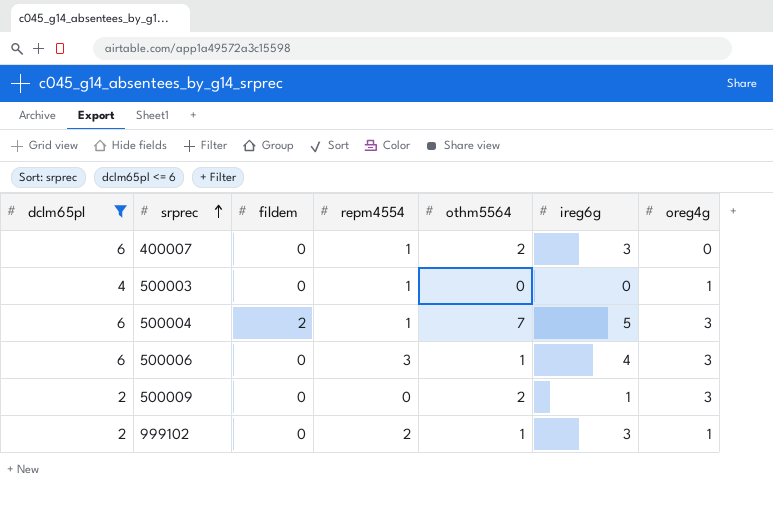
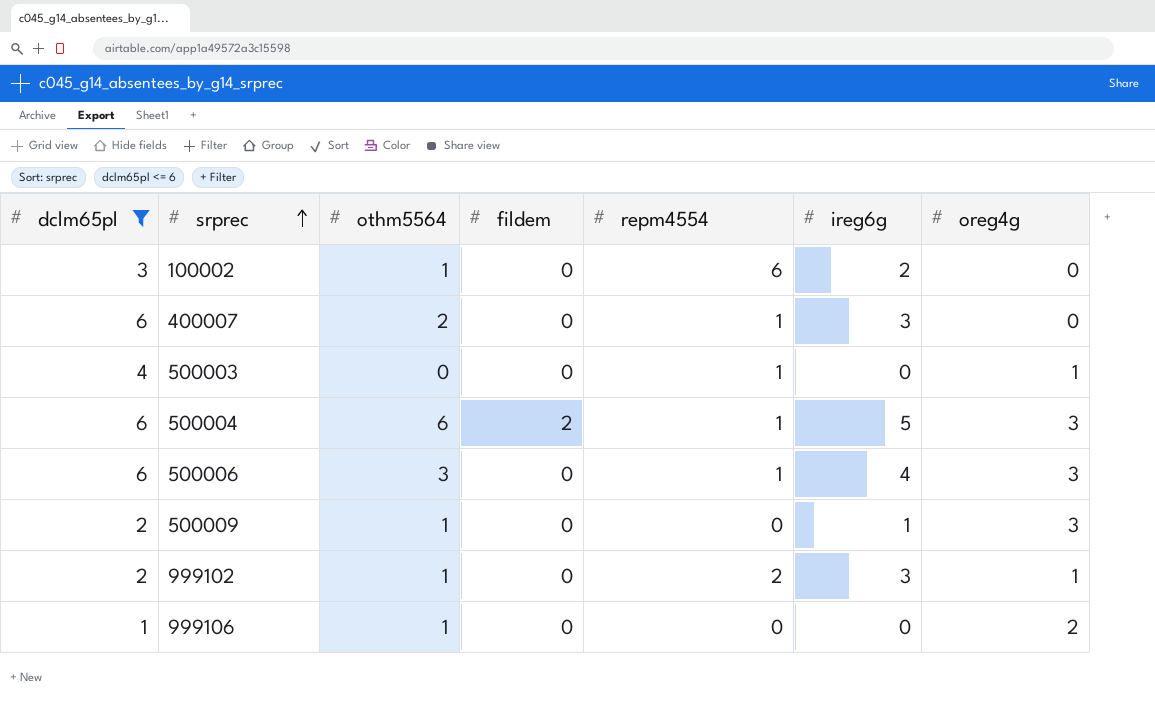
column othm5564 | position: 5 -> 3
row 100002: none -> 3 | 1 | 0 | 6 | 2 | 0
500004 | othm5564: 7 -> 6
500006 | othm5564: 1 -> 3
500006 | repm4554: 3 -> 1
500009 | othm5564: 2 -> 1
row 999106: none -> 1 | 1 | 0 | 0 | 0 | 2

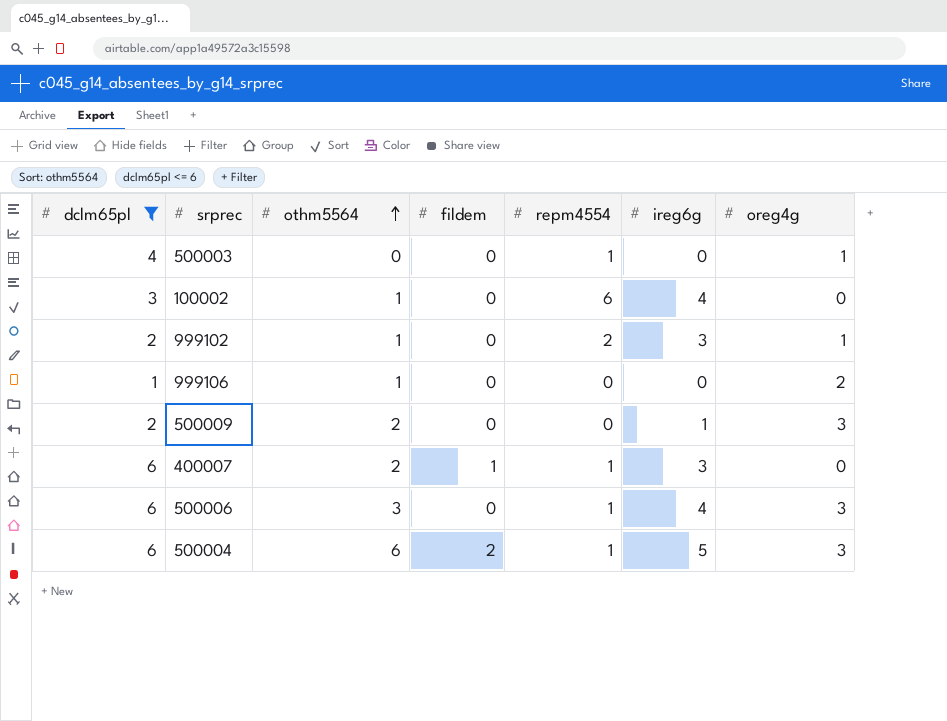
row order: srprec ascending -> othm5564 ascending
100002 | ireg6g: 2 -> 4
500009 | othm5564: 1 -> 2
400007 | fildem: 0 -> 1

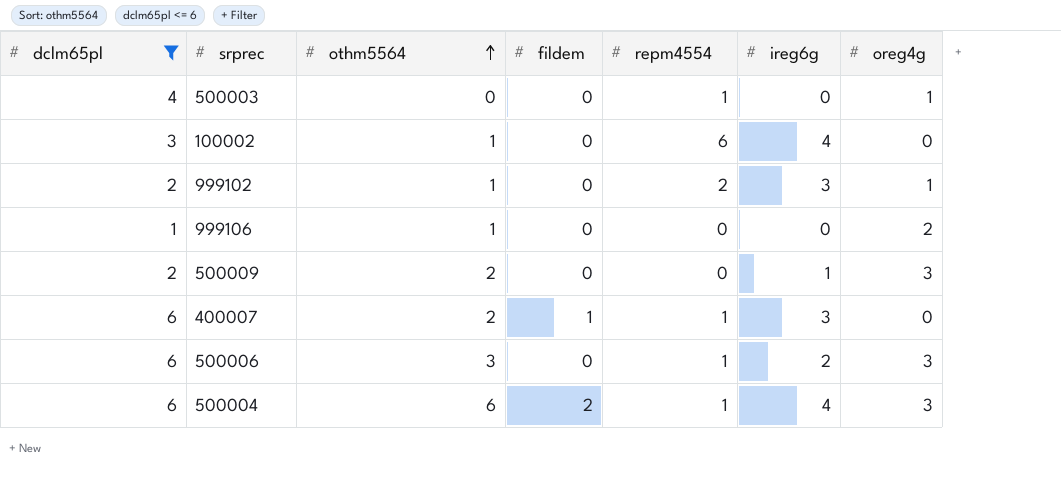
500006 | ireg6g: 4 -> 2
500004 | ireg6g: 5 -> 4

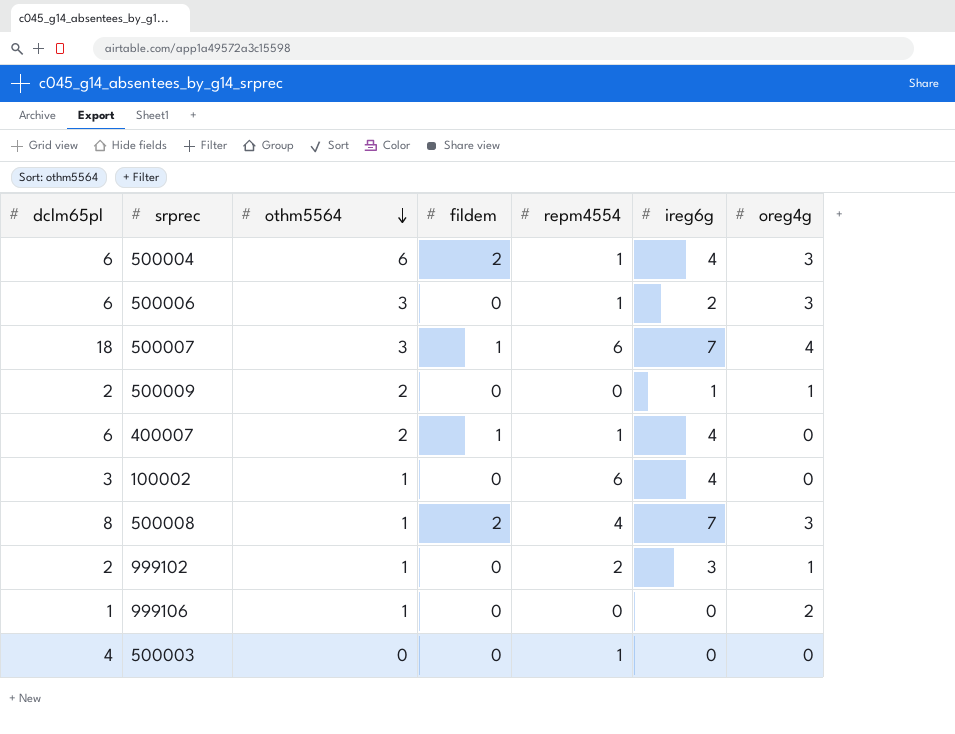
filter: dclm65pl <= 6 -> none
row order: othm5564 ascending -> othm5564 descending
500009 | oreg4g: 3 -> 1
400007 | ireg6g: 3 -> 4
500003 | oreg4g: 1 -> 0

